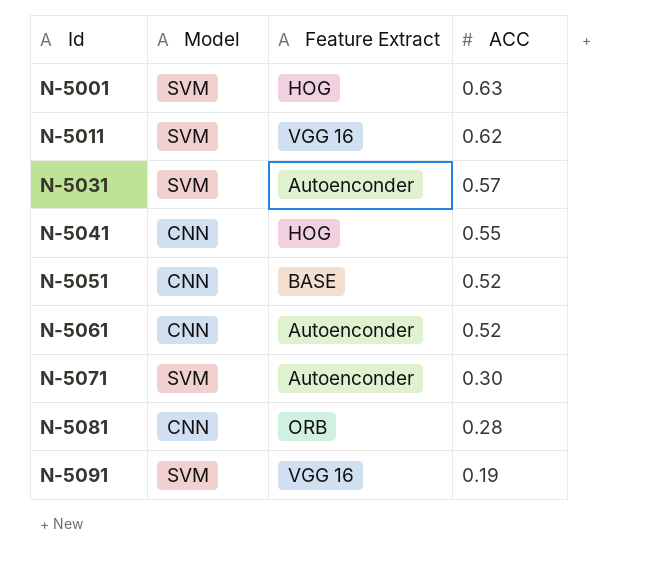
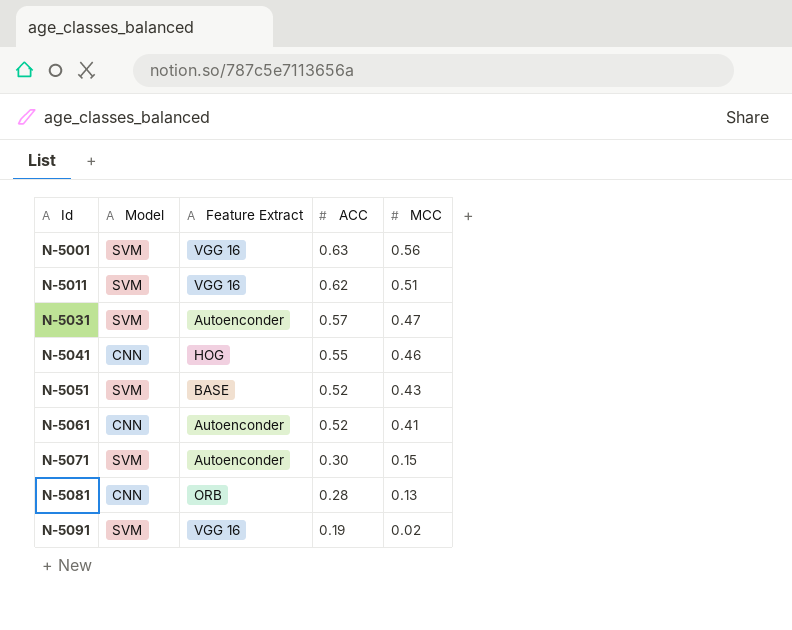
column MCC | position: none -> 5
N-5001 | Feature Extract: HOG -> VGG 16
N-5051 | Model: CNN -> SVM

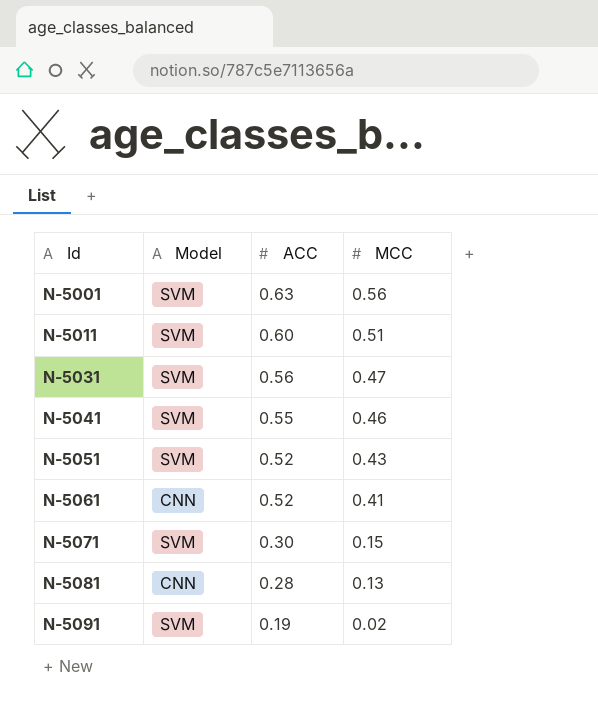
column Feature Extract | position: 3 -> none
N-5011 | ACC: 0.62 -> 0.60
N-5031 | ACC: 0.57 -> 0.56
N-5041 | Model: CNN -> SVM

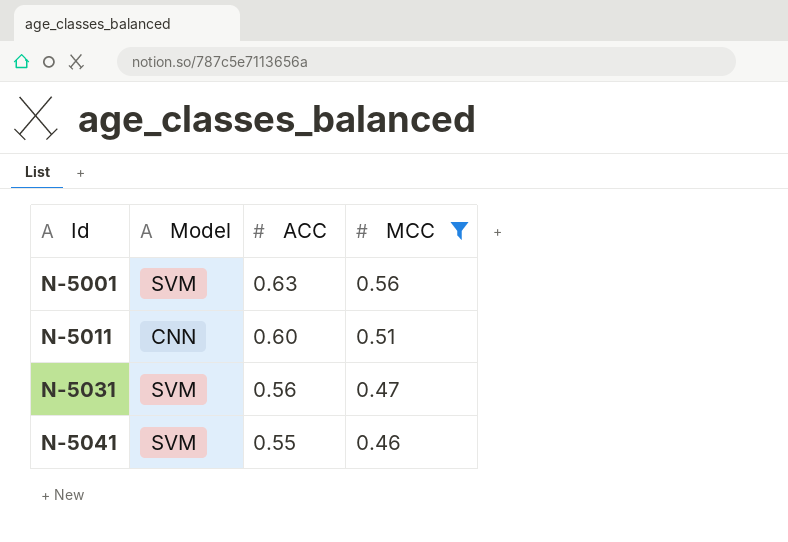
filter: none -> MCC >= 0.46
N-5011 | Model: SVM -> CNN

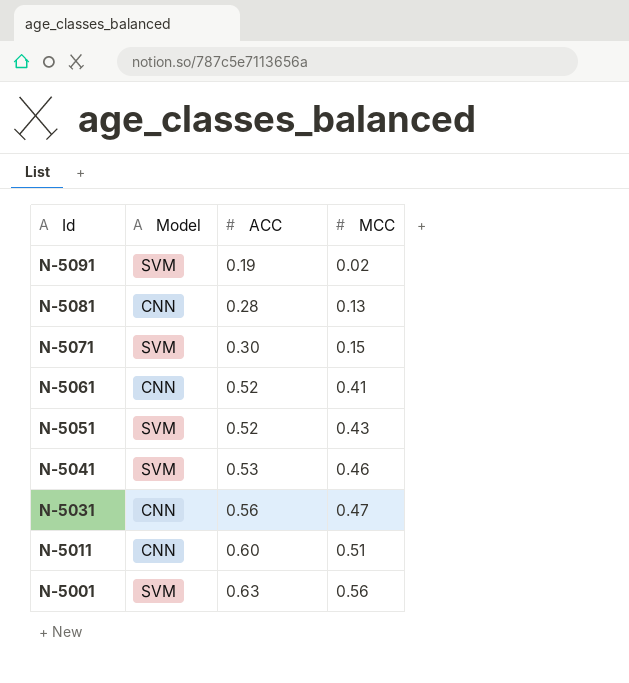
filter: MCC >= 0.46 -> none
row order: Id ascending -> Id descending
N-5041 | ACC: 0.55 -> 0.53
N-5031 | Model: SVM -> CNN

